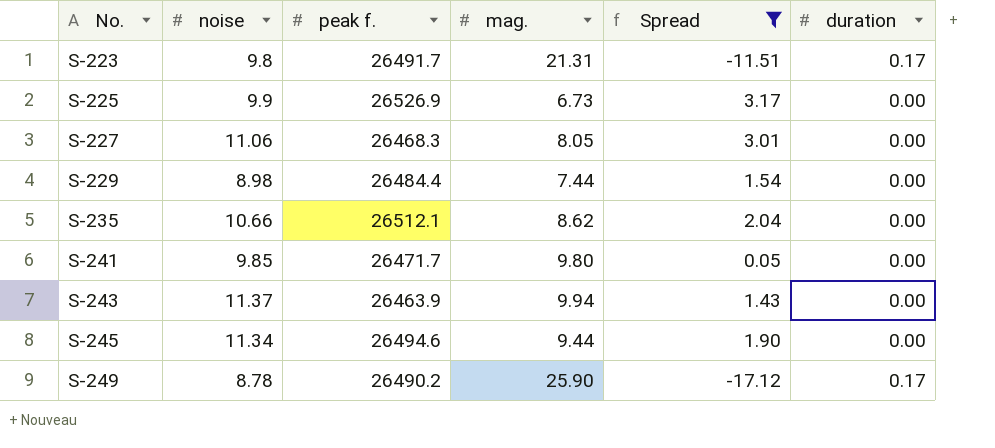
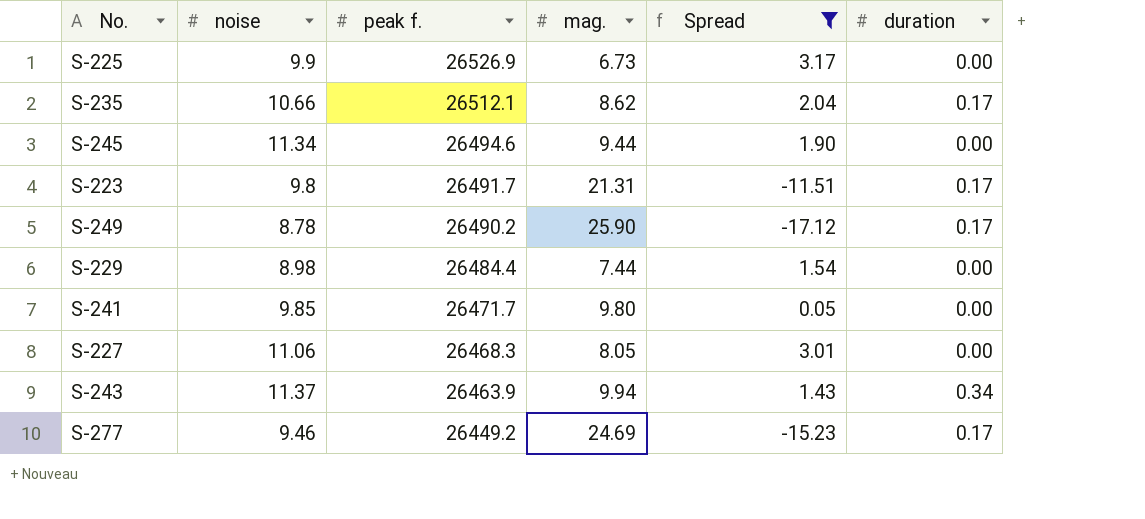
row order: No. ascending -> peak f. descending
S-235 | duration: 0.00 -> 0.17
S-243 | duration: 0.00 -> 0.34
row S-277: none -> 9.46 | 26449.2 | 24.69 | -15.23 | 0.17

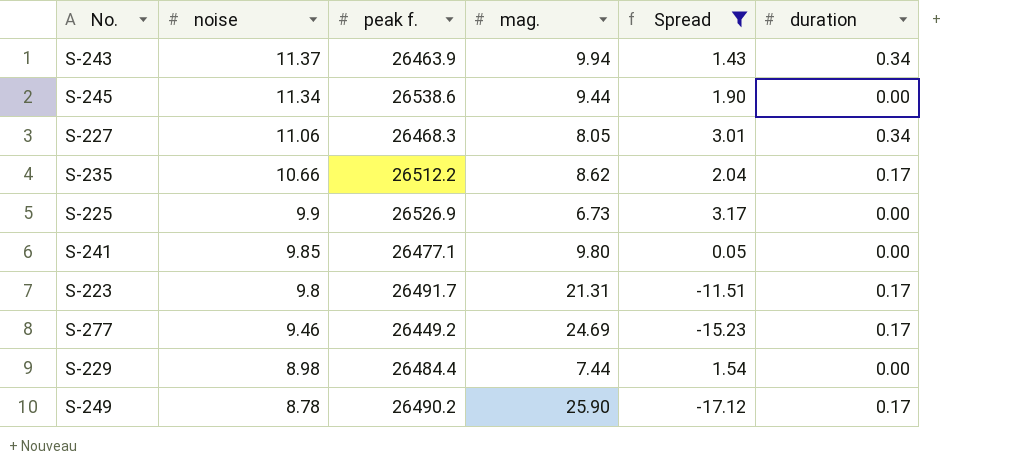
row order: peak f. descending -> noise descending
S-245 | peak f.: 26494.6 -> 26538.6
S-227 | duration: 0.00 -> 0.34
S-235 | peak f.: 26512.1 -> 26512.2
S-241 | peak f.: 26471.7 -> 26477.1

